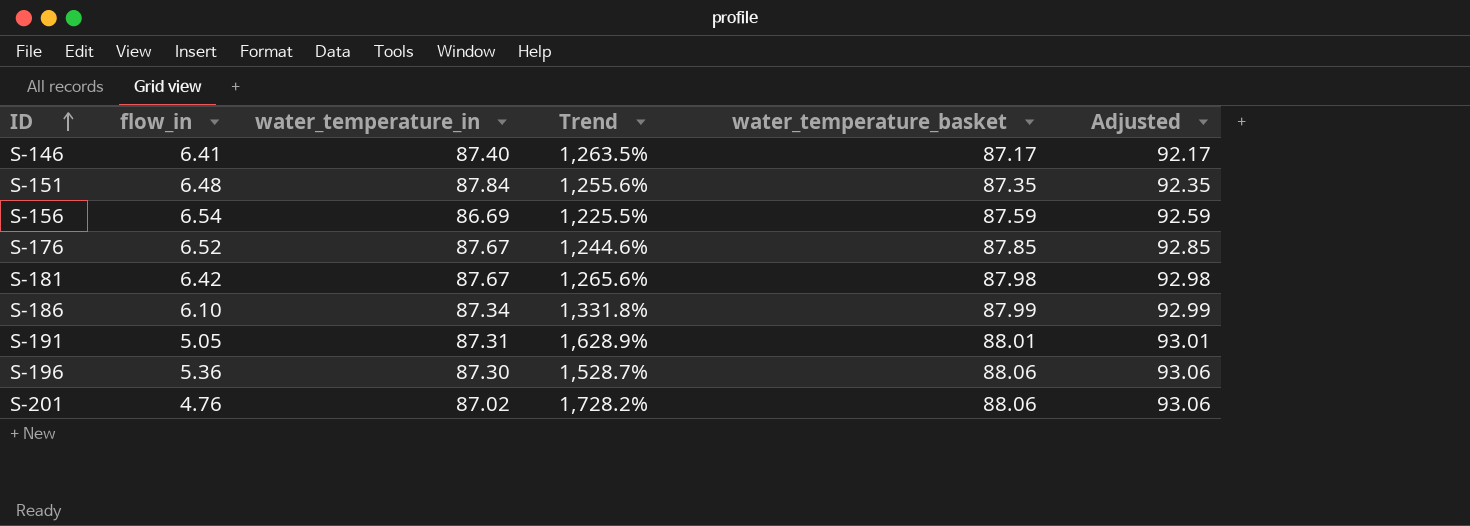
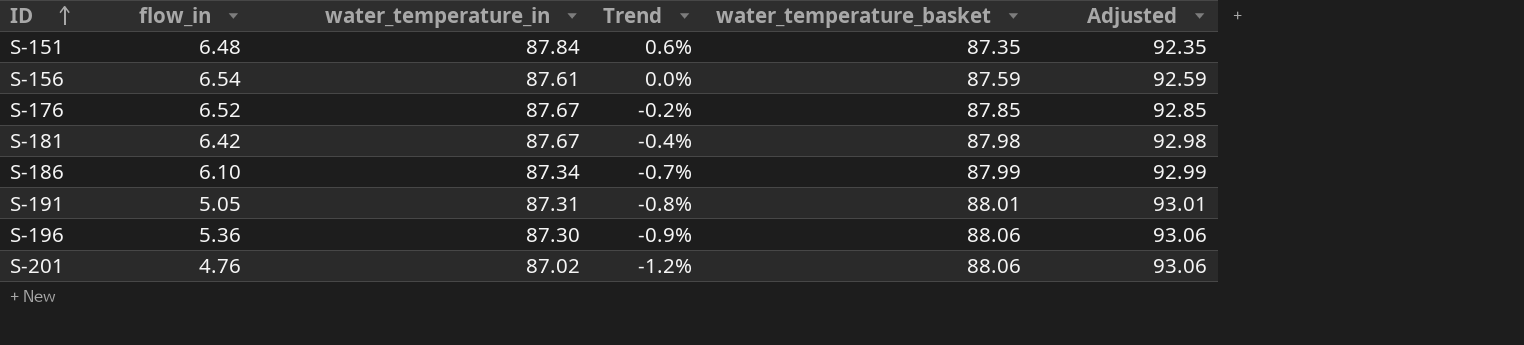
column Trend | formula: ([water_temperature_in] - [flow_in]) / [flow_in] -> ([water_temperature_in] - [water_temperature_basket]) / [water_temperature_basket]
row S-146: 6.41 | 87.40 | 1,263.5% | 87.17 | 92.17 -> none
S-156 | water_temperature_in: 86.69 -> 87.61

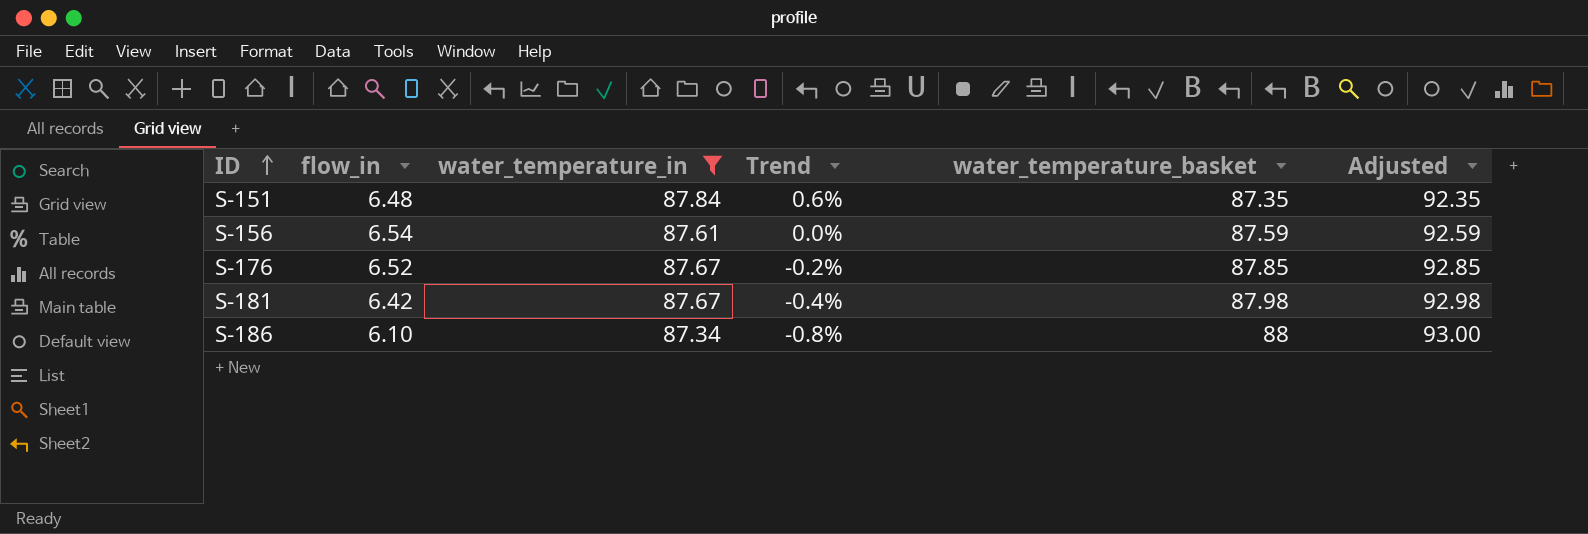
filter: none -> water_temperature_in >= 87.34
S-186 | Trend: -0.7% -> -0.8%
S-186 | water_temperature_basket: 87.99 -> 88
S-186 | Adjusted: 92.99 -> 93.00

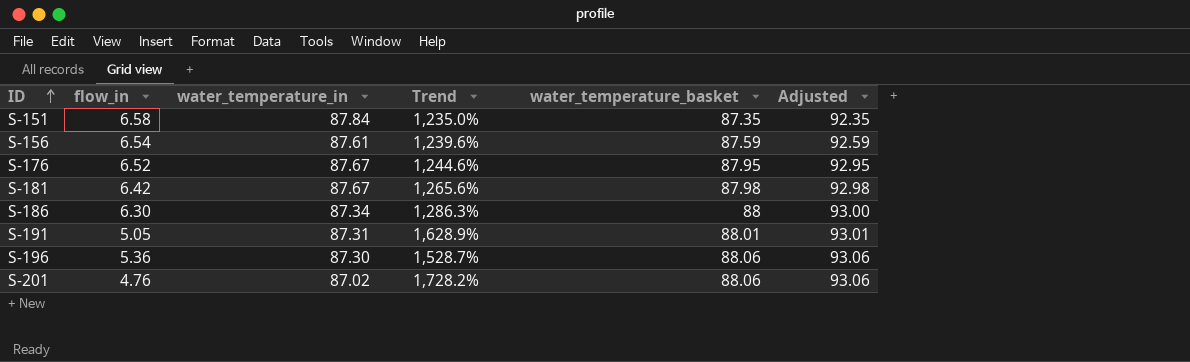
filter: water_temperature_in >= 87.34 -> none
column Trend | formula: ([water_temperature_in] - [water_temperature_basket]) / [water_temperature_basket] -> ([water_temperature_in] - [flow_in]) / [flow_in]
S-151 | flow_in: 6.48 -> 6.58
S-176 | water_temperature_basket: 87.85 -> 87.95
S-176 | Adjusted: 92.85 -> 92.95
S-186 | flow_in: 6.10 -> 6.30

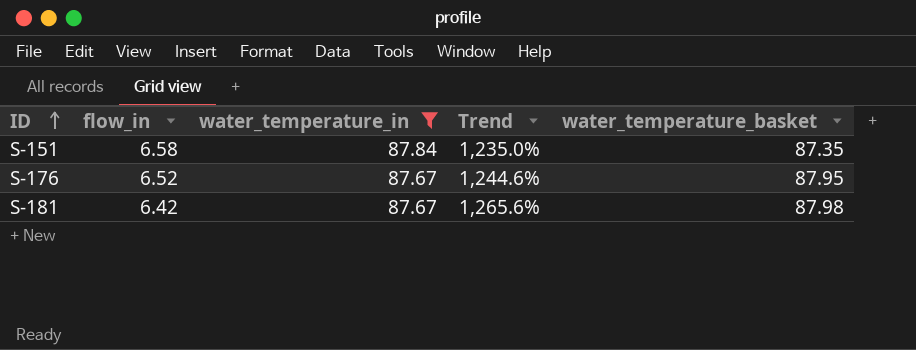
filter: none -> water_temperature_in >= 87.67
column Adjusted | formula: [water_temperature_basket] + 5 -> none

